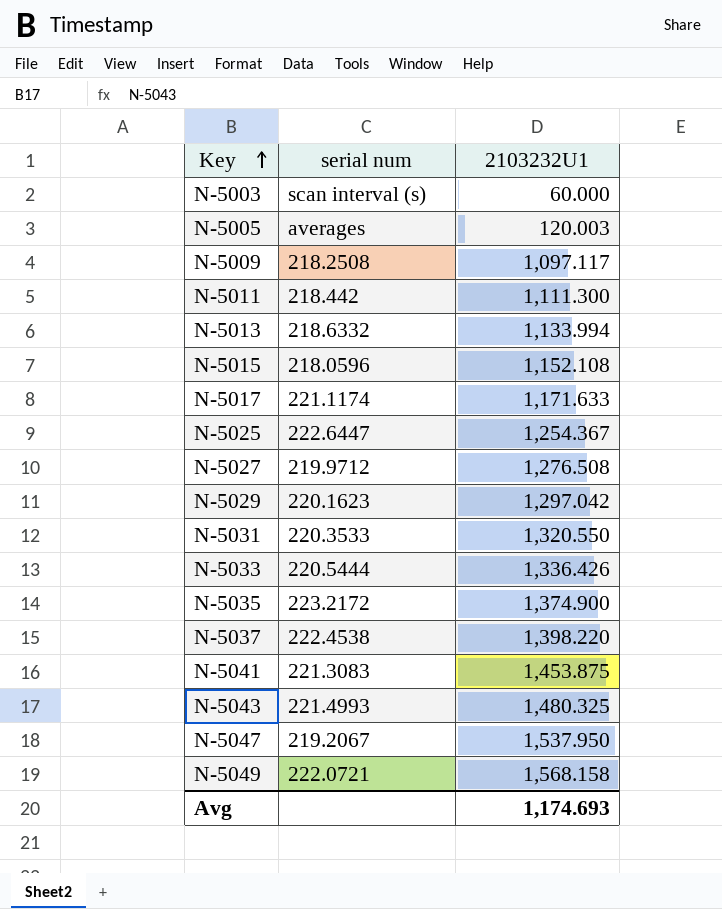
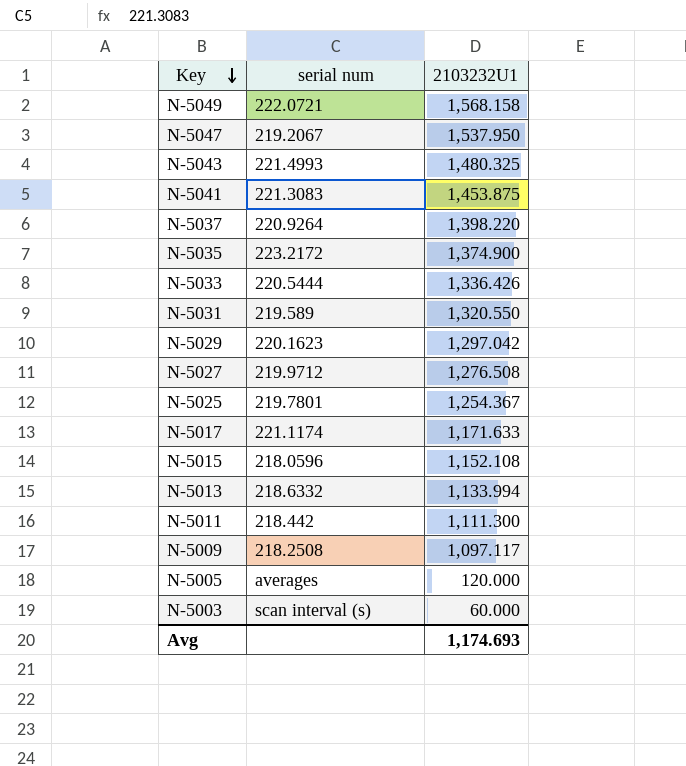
row order: Key ascending -> Key descending
N-5037 | serial num: 222.4538 -> 220.9264
N-5031 | serial num: 220.3533 -> 219.589
N-5025 | serial num: 222.6447 -> 219.7801
N-5005 | 2103232U1: 120.003 -> 120.000

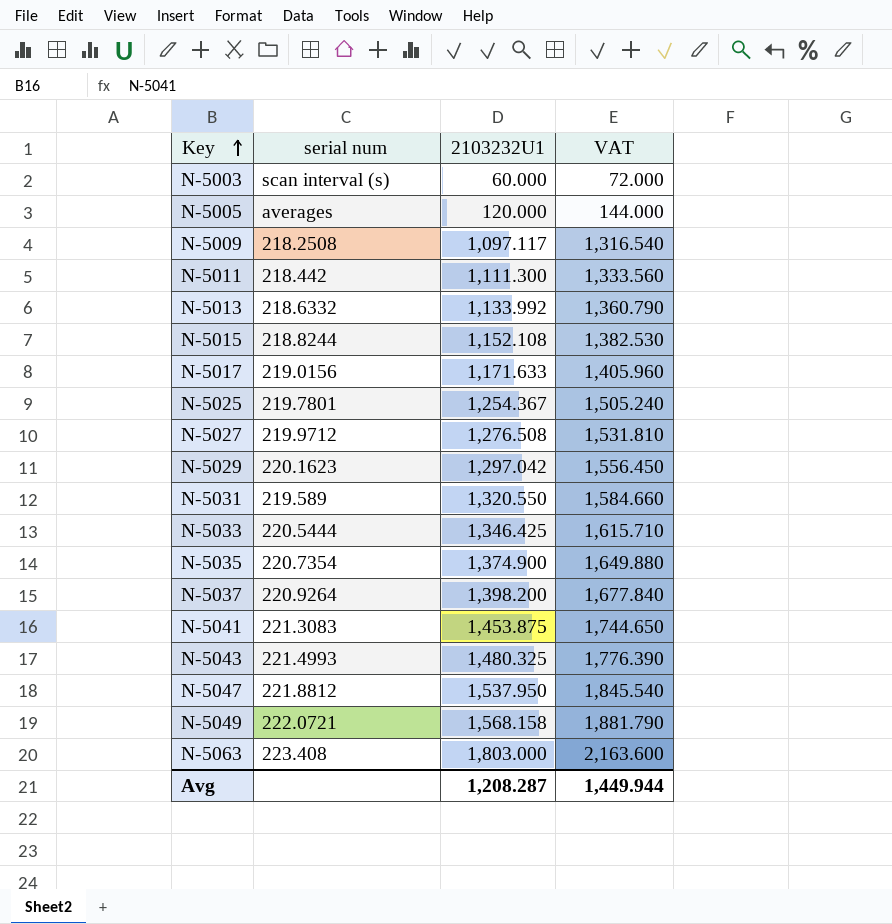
row order: Key descending -> Key ascending
column VAT | formula: none -> [2103232U1] * 1.2
N-5013 | 2103232U1: 1,133.994 -> 1,133.992
N-5015 | serial num: 218.0596 -> 218.8244
N-5017 | serial num: 221.1174 -> 219.0156
N-5033 | 2103232U1: 1,336.426 -> 1,346.425
N-5035 | serial num: 223.2172 -> 220.7354
N-5037 | 2103232U1: 1,398.220 -> 1,398.200
N-5047 | serial num: 219.2067 -> 221.8812
row N-5063: none -> 223.408 | 1,803.000 | 2,163.600
Avg | 2103232U1: 1,174.693 -> 1,208.287

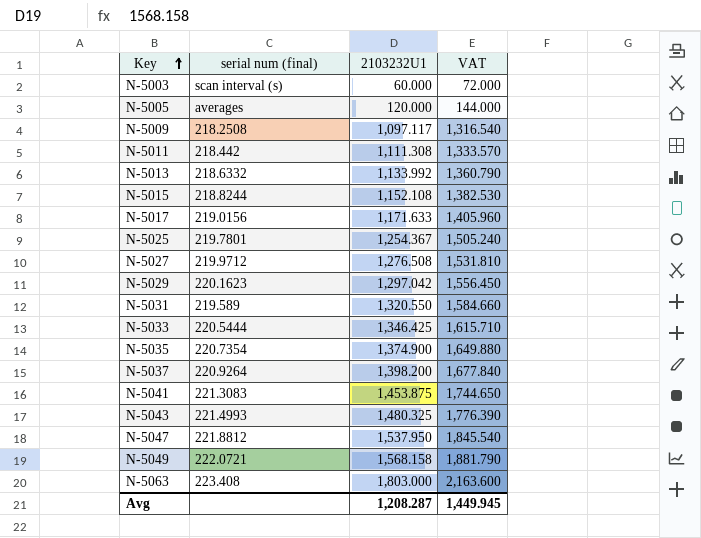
column name: serial num -> serial num (final)
N-5011 | 2103232U1: 1,111.300 -> 1,111.308
N-5011 | VAT: 1,333.560 -> 1,333.570
Avg | VAT: 1,449.944 -> 1,449.945

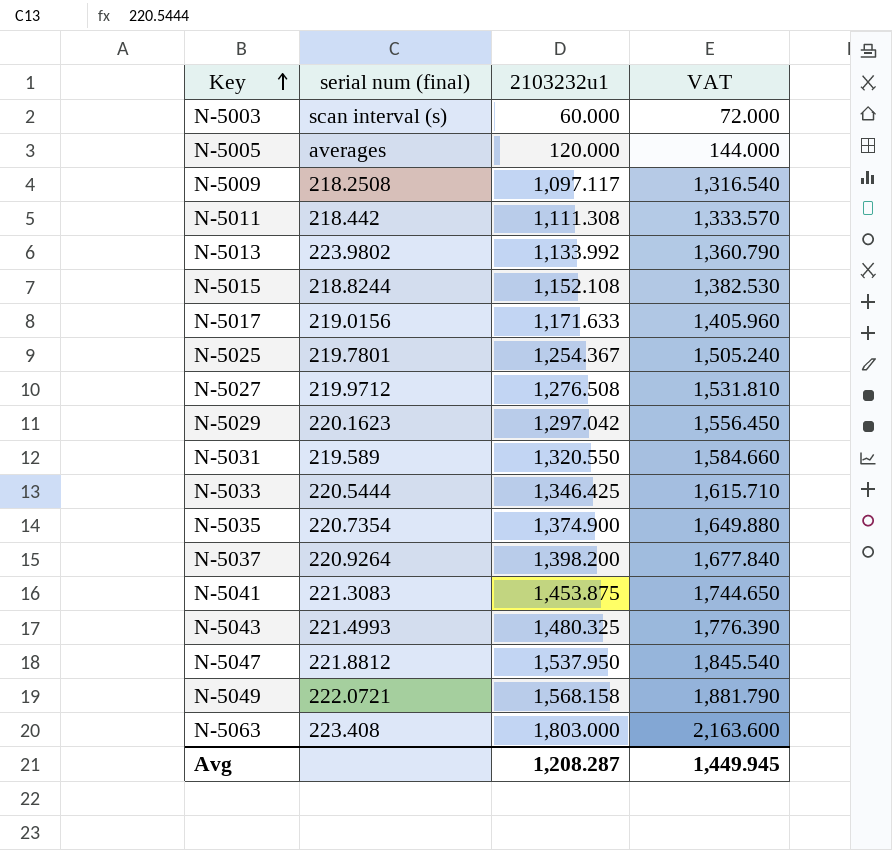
column name: 2103232U1 -> 2103232u1
N-5013 | serial num (final): 218.6332 -> 223.9802

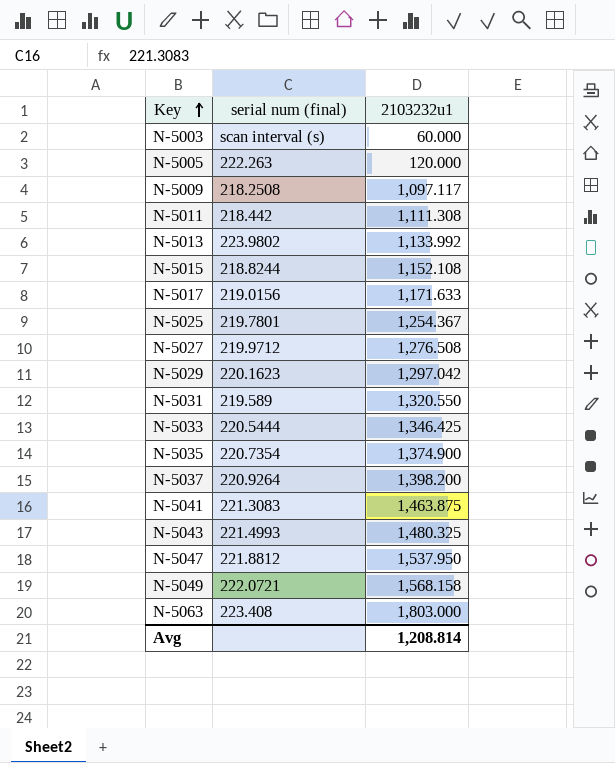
column VAT | formula: [2103232u1] * 1.2 -> none
N-5005 | serial num (final): averages -> 222.263
N-5041 | 2103232u1: 1,453.875 -> 1,463.875
Avg | 2103232u1: 1,208.287 -> 1,208.814

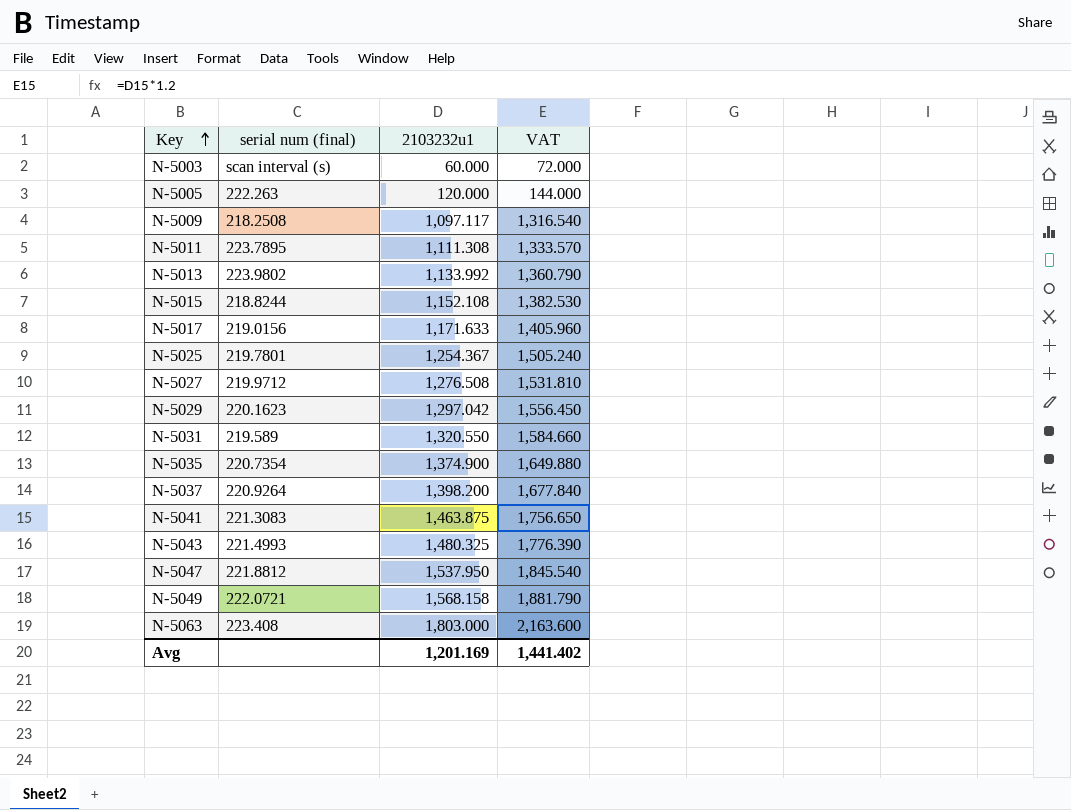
column VAT | formula: none -> [2103232u1] * 1.2
row N-5033: 220.5444 | 1,346.425 -> none
N-5011 | serial num (final): 218.442 -> 223.7895
Avg | 2103232u1: 1,208.814 -> 1,201.169

